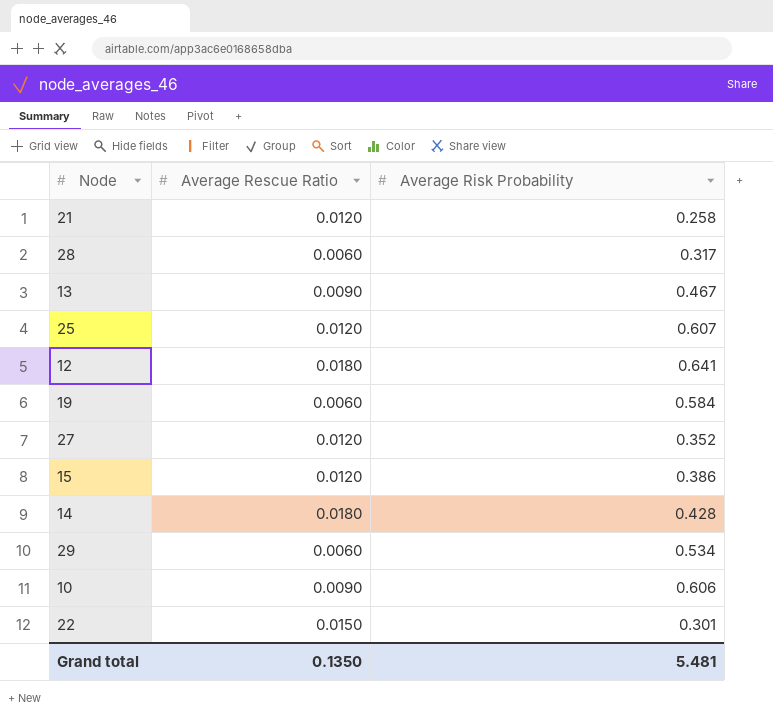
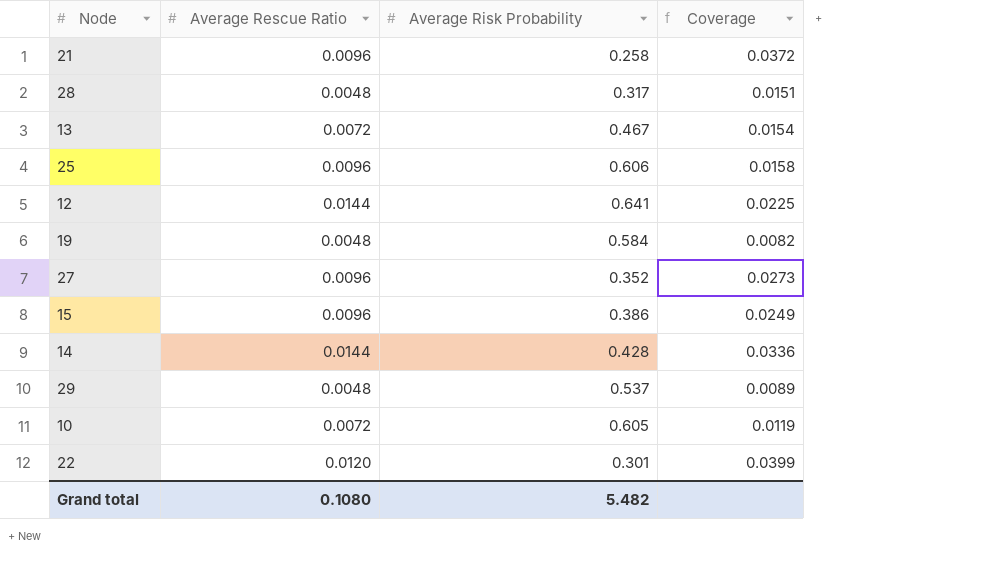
column Coverage | formula: none -> [Average Rescue Ratio] / [Average Risk Probability]
21 | Average Rescue Ratio: 0.0120 -> 0.0096
28 | Average Rescue Ratio: 0.0060 -> 0.0048
13 | Average Rescue Ratio: 0.0090 -> 0.0072
25 | Average Rescue Ratio: 0.0120 -> 0.0096
25 | Average Risk Probability: 0.607 -> 0.606
12 | Average Rescue Ratio: 0.0180 -> 0.0144
19 | Average Rescue Ratio: 0.0060 -> 0.0048
27 | Average Rescue Ratio: 0.0120 -> 0.0096
15 | Average Rescue Ratio: 0.0120 -> 0.0096
14 | Average Rescue Ratio: 0.0180 -> 0.0144
29 | Average Rescue Ratio: 0.0060 -> 0.0048
29 | Average Risk Probability: 0.534 -> 0.537
10 | Average Rescue Ratio: 0.0090 -> 0.0072
10 | Average Risk Probability: 0.606 -> 0.605
22 | Average Rescue Ratio: 0.0150 -> 0.0120
Grand total | Average Rescue Ratio: 0.1350 -> 0.1080
Grand total | Average Risk Probability: 5.481 -> 5.482

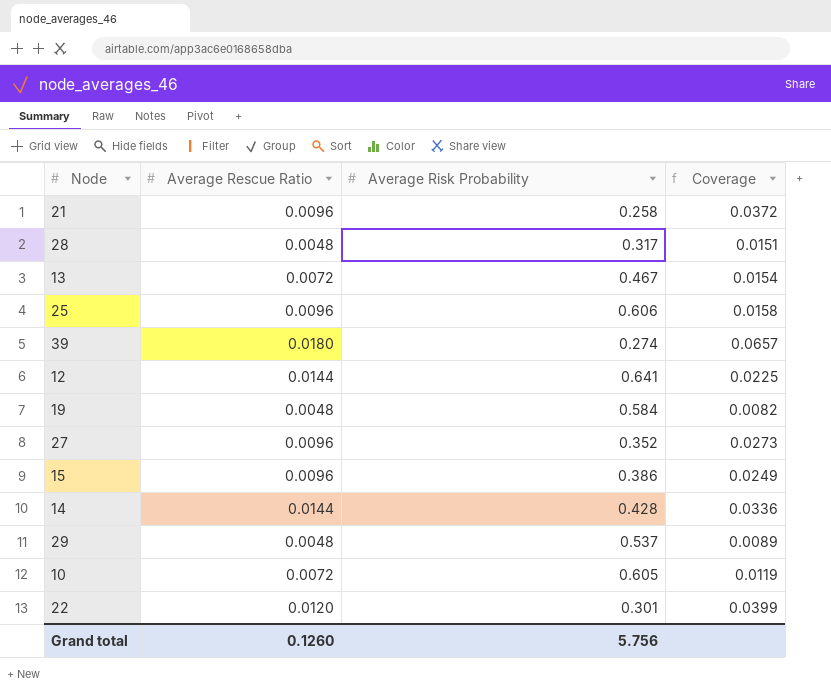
row 39: none -> 0.0180 | 0.274 | 0.0657
Grand total | Average Rescue Ratio: 0.1080 -> 0.1260
Grand total | Average Risk Probability: 5.482 -> 5.756

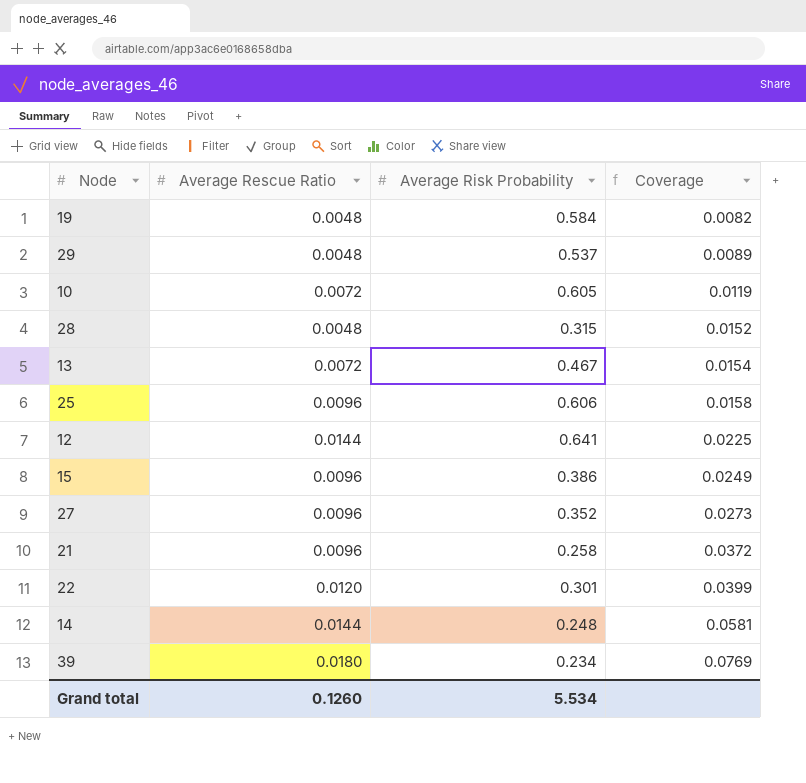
row order: none -> Coverage ascending
28 | Average Risk Probability: 0.317 -> 0.315
28 | Coverage: 0.0151 -> 0.0152
14 | Average Risk Probability: 0.428 -> 0.248
14 | Coverage: 0.0336 -> 0.0581
39 | Average Risk Probability: 0.274 -> 0.234
39 | Coverage: 0.0657 -> 0.0769
Grand total | Average Risk Probability: 5.756 -> 5.534

